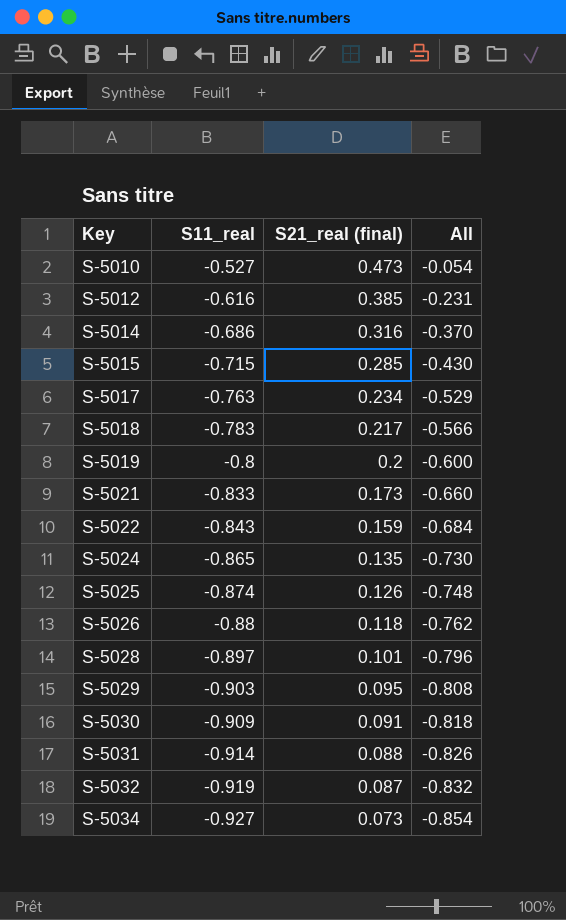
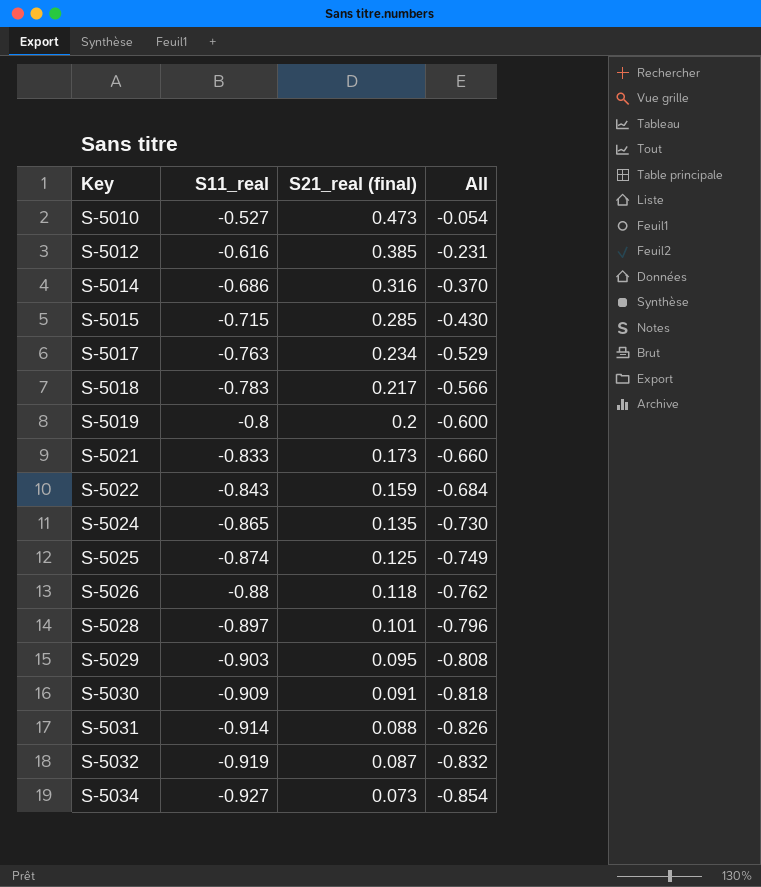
S-5025 | S21_real (final): 0.126 -> 0.125
S-5025 | All: -0.748 -> -0.749

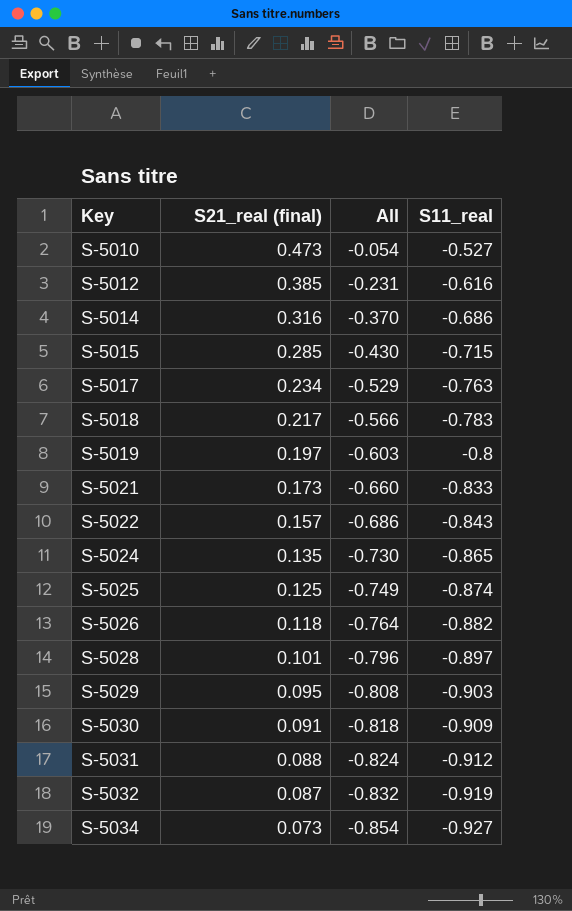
column S11_real | position: 2 -> 4
S-5019 | S21_real (final): 0.2 -> 0.197
S-5019 | All: -0.600 -> -0.603
S-5022 | S21_real (final): 0.159 -> 0.157
S-5022 | All: -0.684 -> -0.686
S-5026 | All: -0.762 -> -0.764
S-5026 | S11_real: -0.88 -> -0.882
S-5031 | All: -0.826 -> -0.824
S-5031 | S11_real: -0.914 -> -0.912

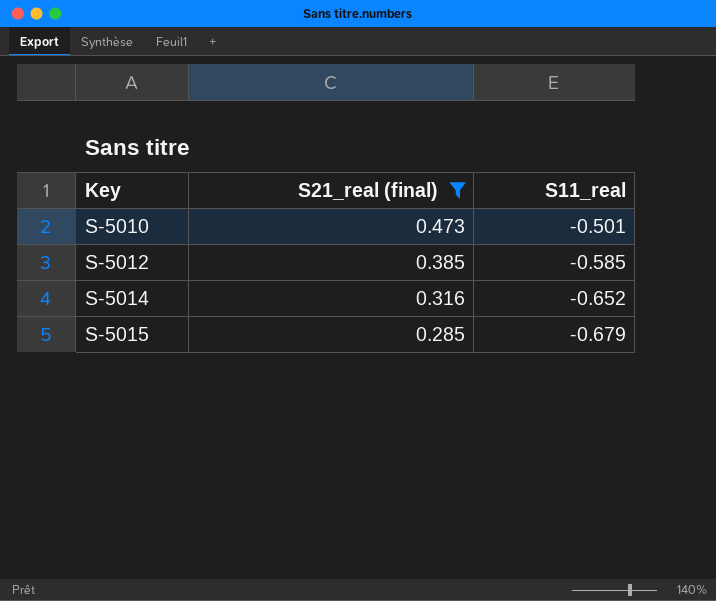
filter: none -> S21_real (final) >= 0.285
column All | formula: [S21_real (final)] + [S11_real] -> none
S-5010 | S11_real: -0.527 -> -0.501
S-5012 | S11_real: -0.616 -> -0.585
S-5014 | S11_real: -0.686 -> -0.652
S-5015 | S11_real: -0.715 -> -0.679

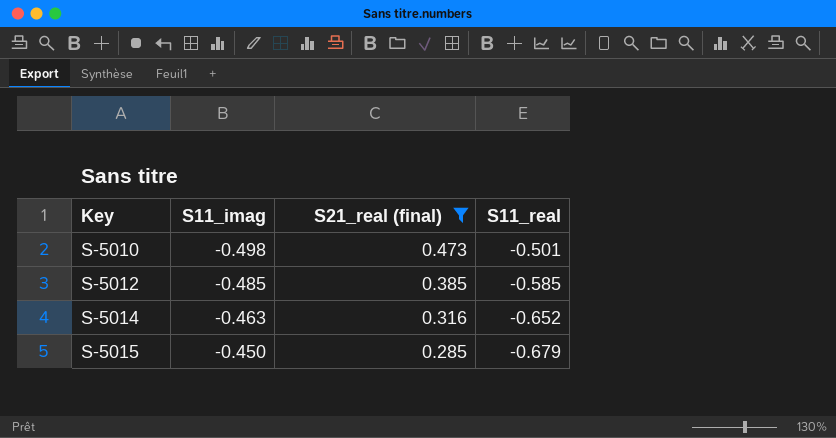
column S11_imag | position: none -> 2

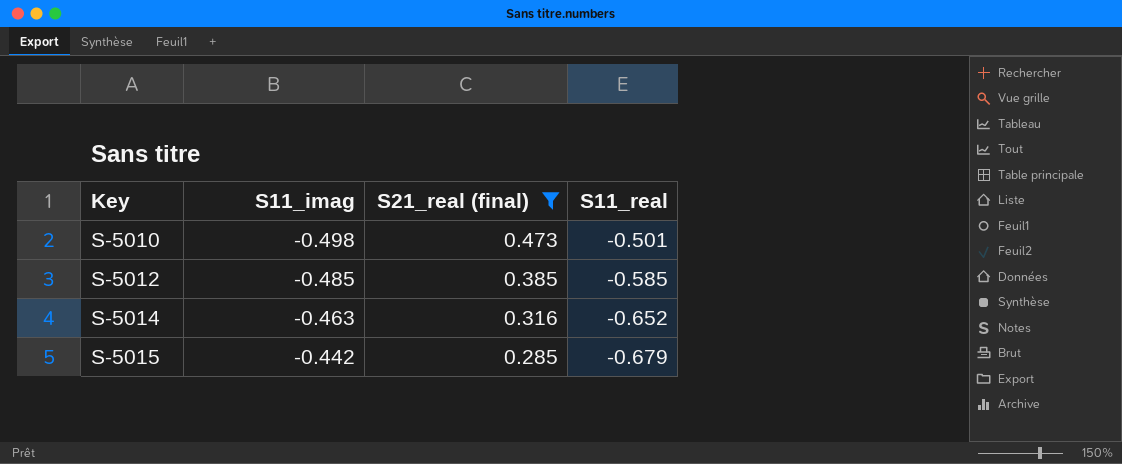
S-5015 | S11_imag: -0.450 -> -0.442

